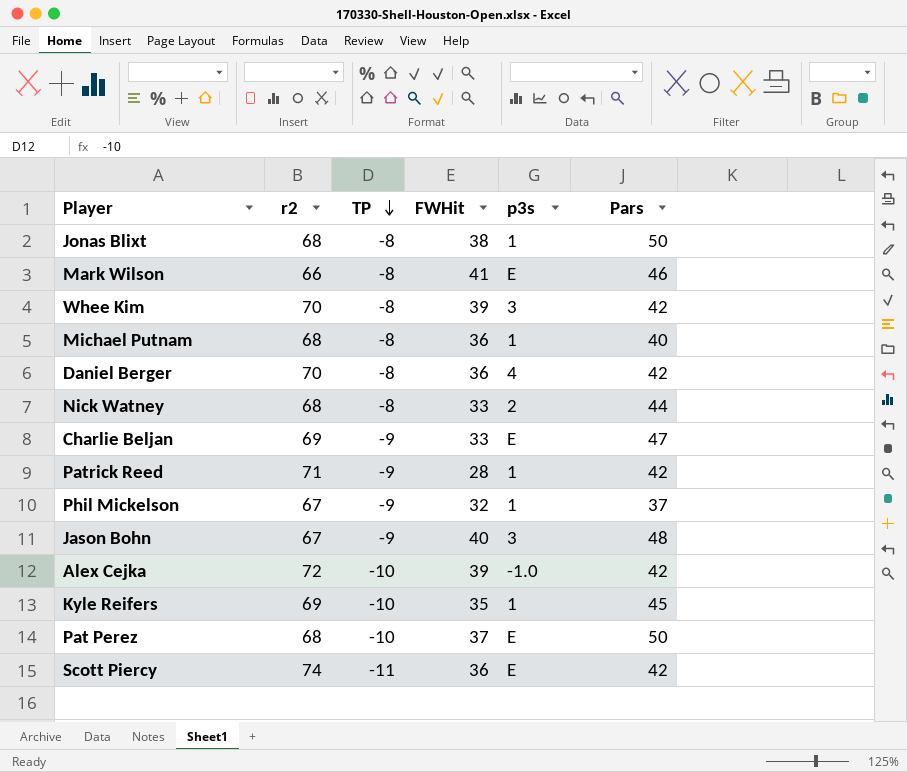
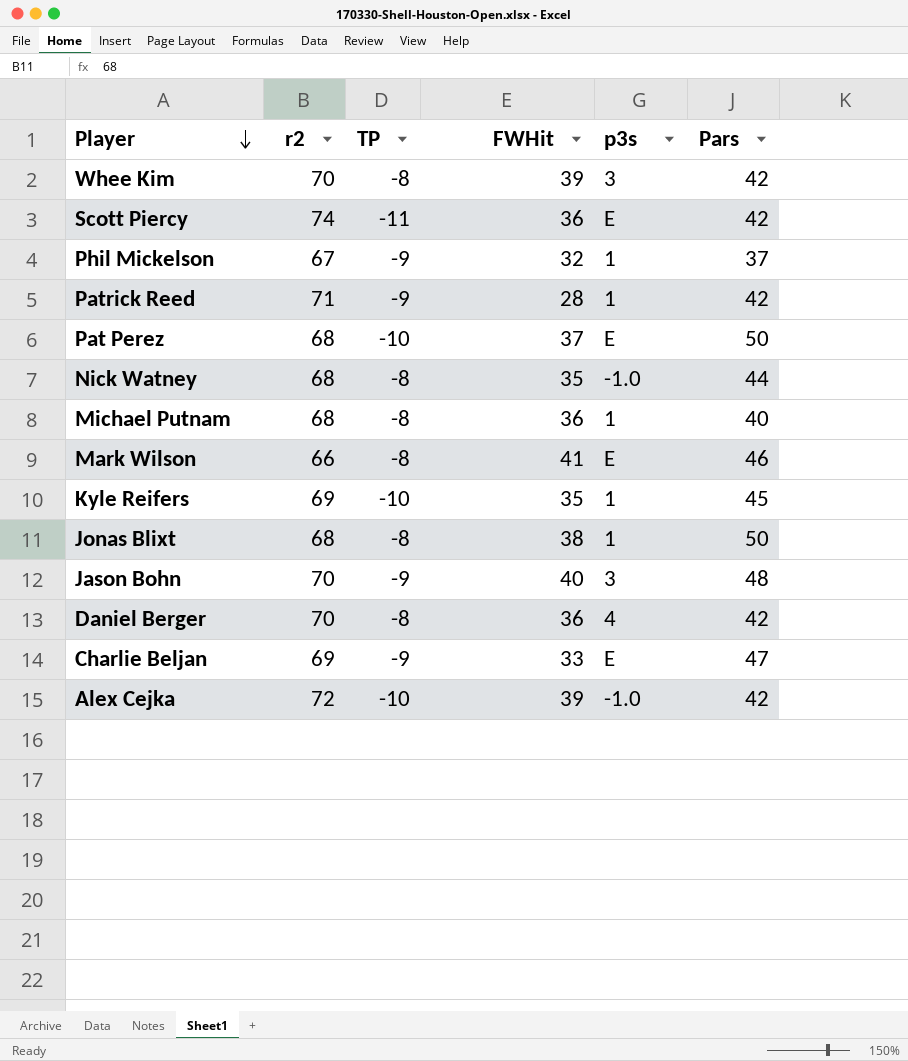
row order: TP descending -> Player descending
Nick Watney | FWHit: 33 -> 35
Nick Watney | p3s: 2 -> -1.0
Jason Bohn | r2: 67 -> 70

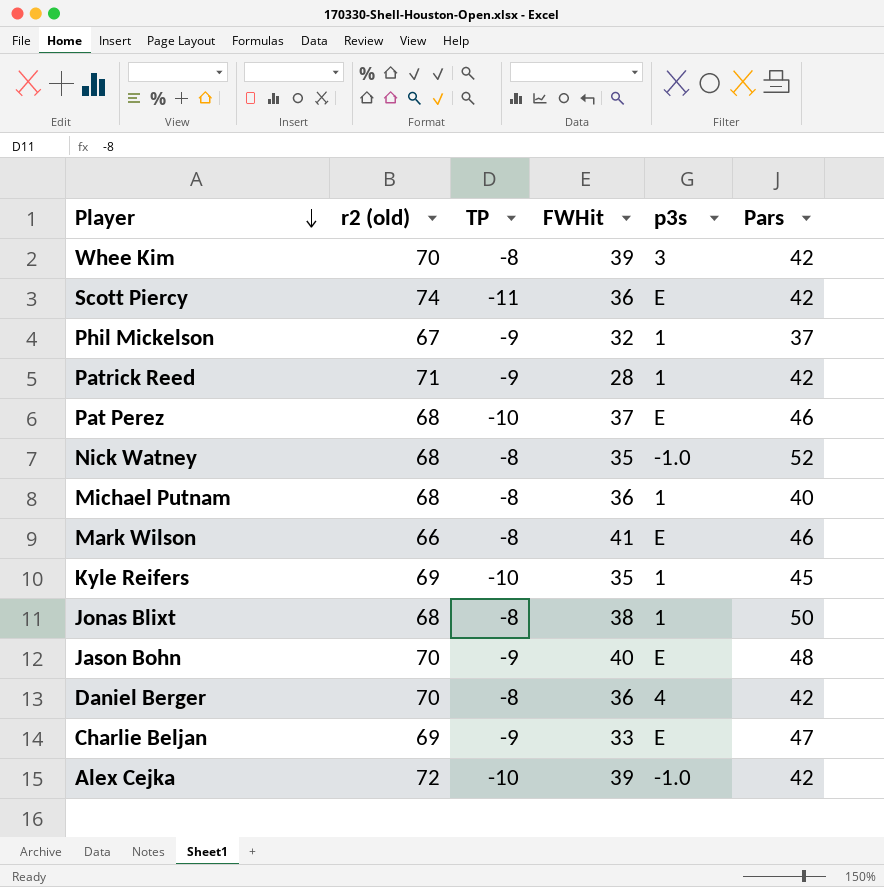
column name: r2 -> r2 (old)
Pat Perez | Pars: 50 -> 46
Nick Watney | Pars: 44 -> 52
Jason Bohn | p3s: 3 -> E

